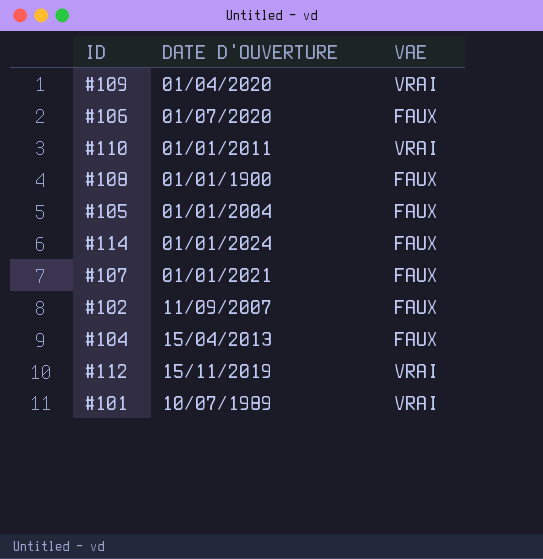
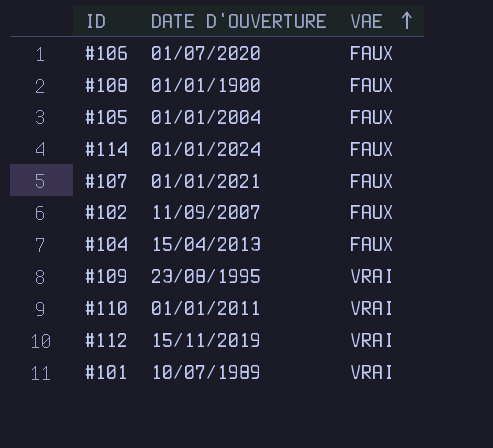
row order: none -> VAE ascending
#109 | DATE D'OUVERTURE: 01/04/2020 -> 23/08/1995

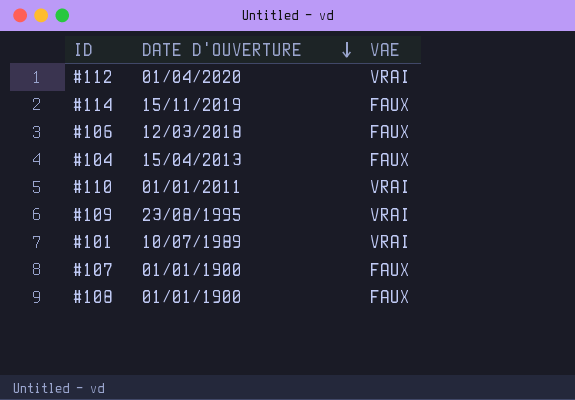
row order: VAE ascending -> DATE D'OUVERTURE descending
row #105: 01/01/2004 | FAUX -> none
row #102: 11/09/2007 | FAUX -> none
#112 | DATE D'OUVERTURE: 15/11/2019 -> 01/04/2020
#114 | DATE D'OUVERTURE: 01/01/2024 -> 15/11/2019
#106 | DATE D'OUVERTURE: 01/07/2020 -> 12/03/2018
#107 | DATE D'OUVERTURE: 01/01/2021 -> 01/01/1900

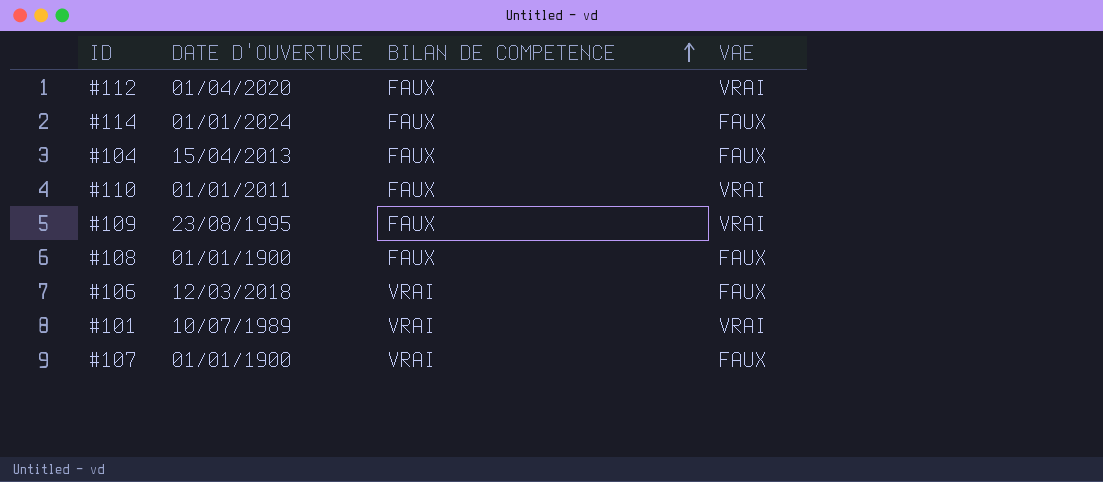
row order: DATE D'OUVERTURE descending -> BILAN DE COMPETENCE ascending
column BILAN DE COMPETENCE | position: none -> 3
#114 | DATE D'OUVERTURE: 15/11/2019 -> 01/01/2024

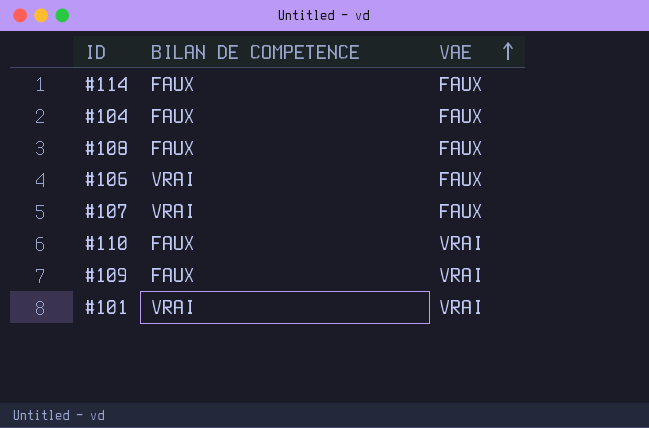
row order: BILAN DE COMPETENCE ascending -> VAE ascending
column DATE D'OUVERTURE | position: 2 -> none
row #112: 01/04/2020 | FAUX | VRAI -> none

